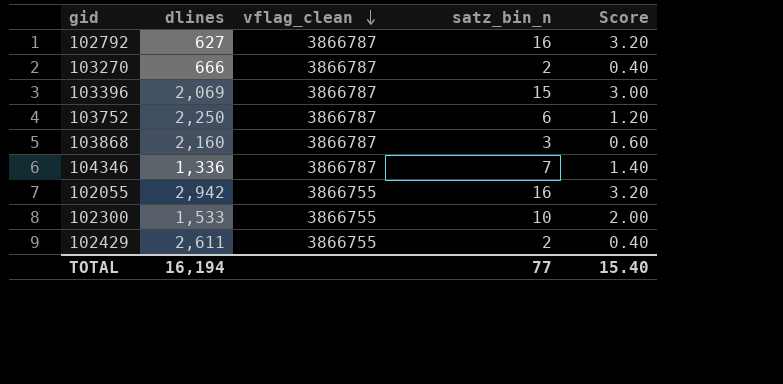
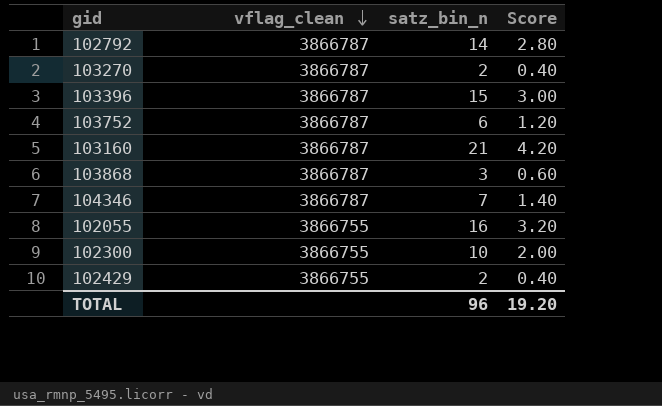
column dlines | position: 2 -> none
102792 | satz_bin_n: 16 -> 14
102792 | Score: 3.20 -> 2.80
row 103160: none -> 3866787 | 21 | 4.20
TOTAL | satz_bin_n: 77 -> 96
TOTAL | Score: 15.40 -> 19.20

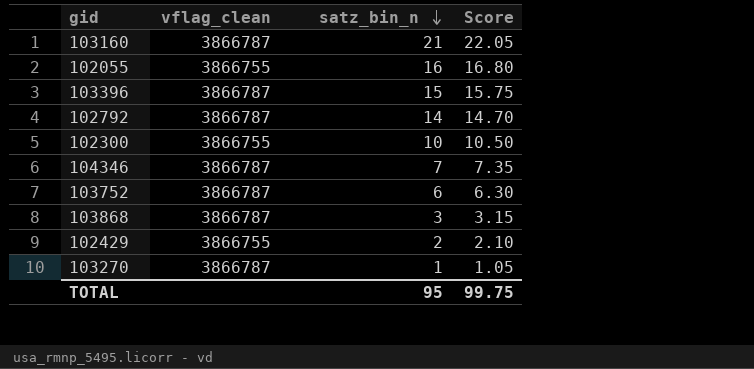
row order: vflag_clean descending -> satz_bin_n descending
column Score | formula: [satz_bin_n] * 0.2 -> [satz_bin_n] * 1.05
103270 | satz_bin_n: 2 -> 1
TOTAL | satz_bin_n: 96 -> 95
TOTAL | Score: 19.20 -> 99.75

